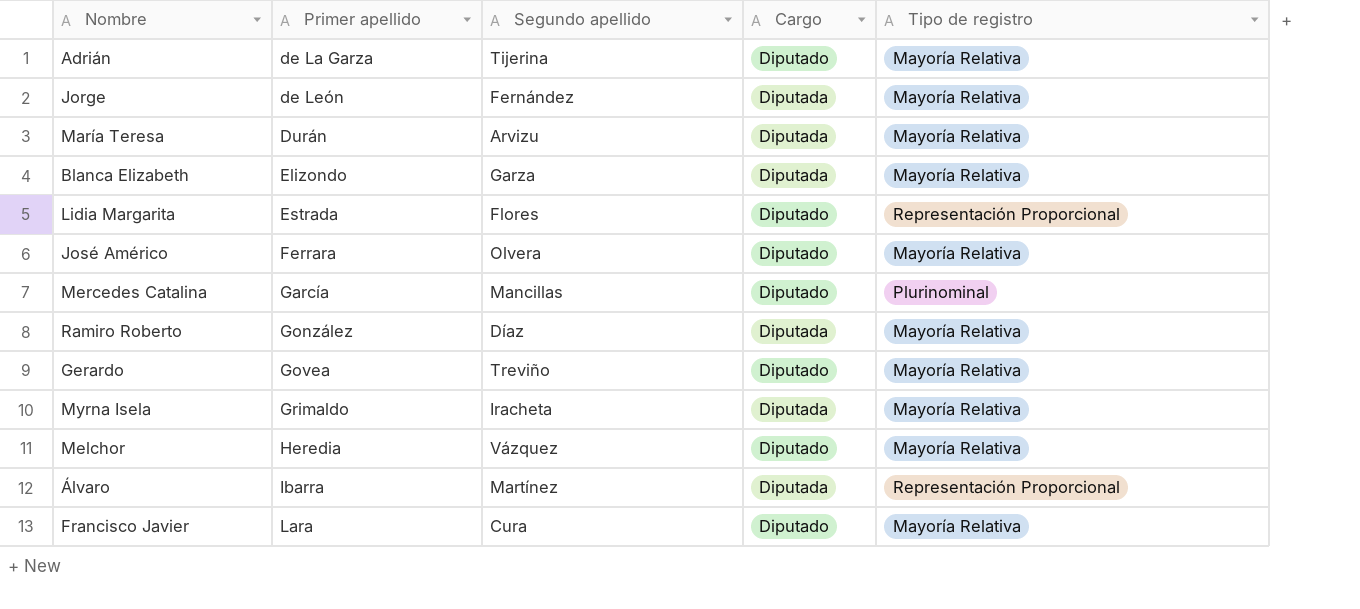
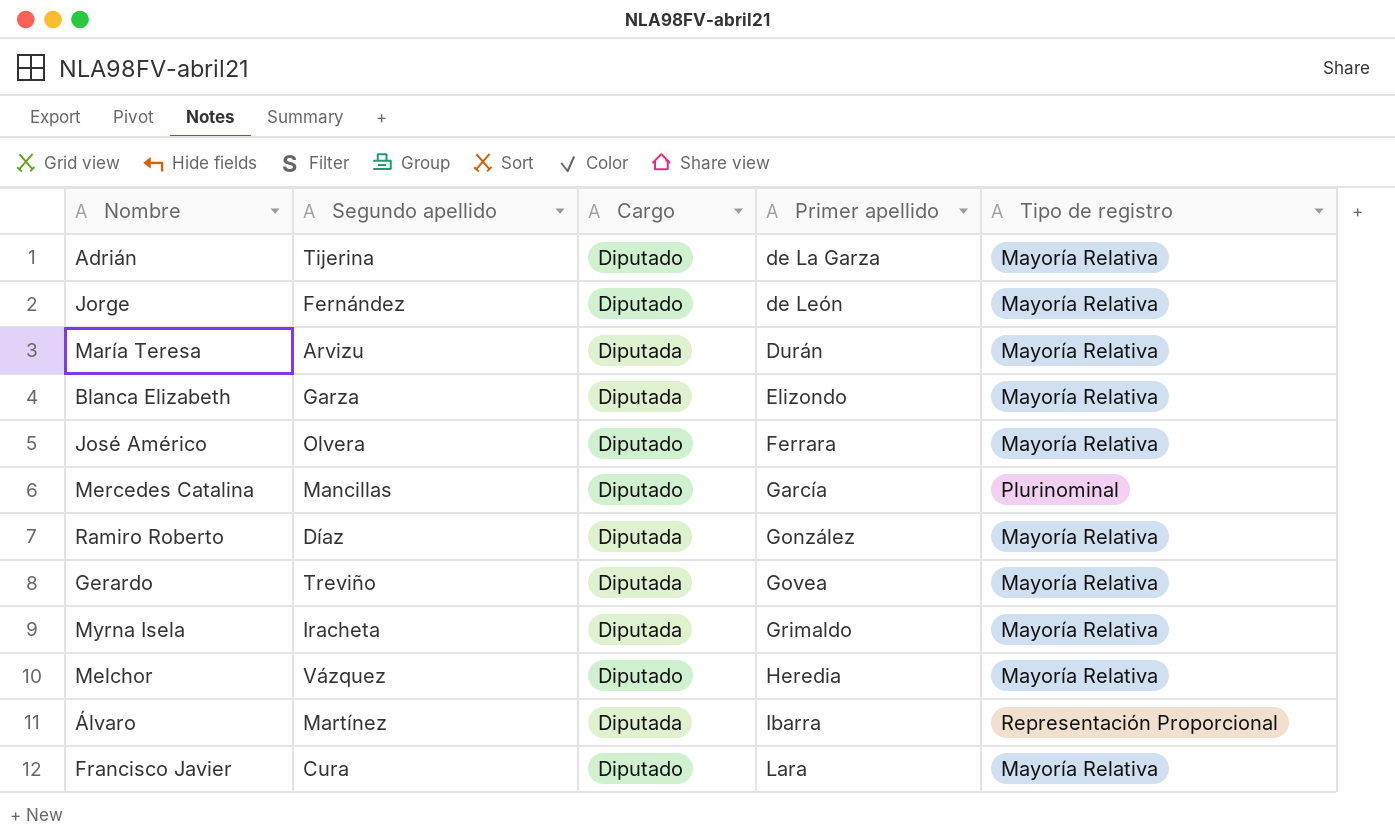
column Primer apellido | position: 2 -> 4
row Lidia Margarita: Estrada | Flores | Diputado | Representación Proporcional -> none
Jorge | Cargo: Diputada -> Diputado
Gerardo | Cargo: Diputado -> Diputada

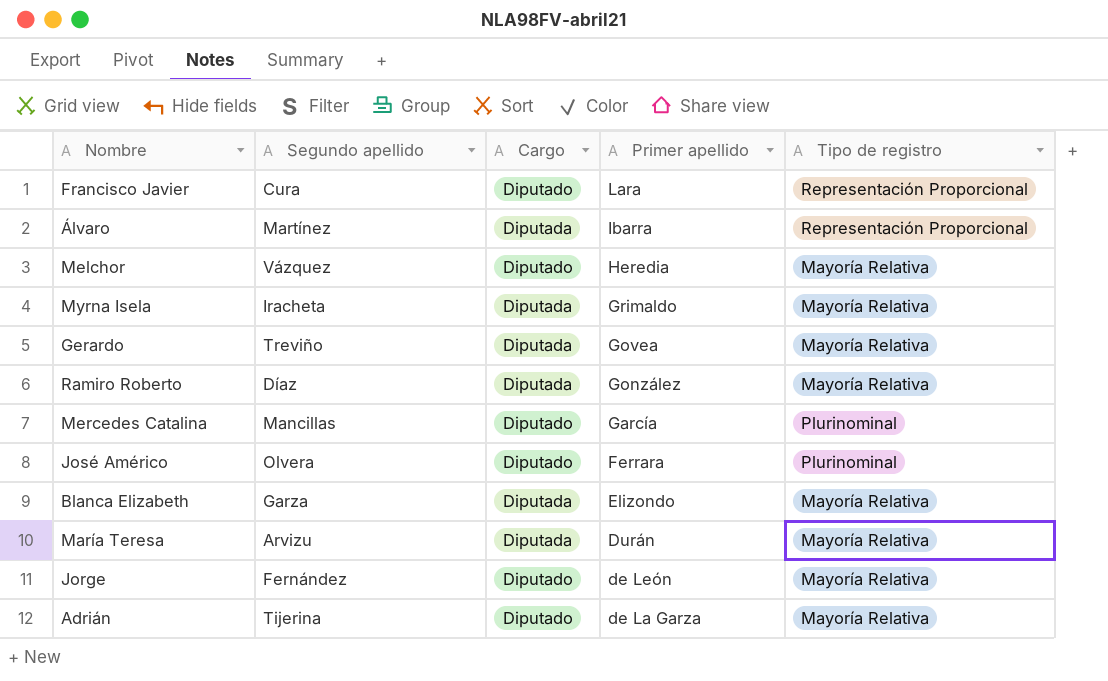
row order: Primer apellido ascending -> Primer apellido descending
Francisco Javier | Tipo de registro: Mayoría Relativa -> Representación Proporcional
José Américo | Tipo de registro: Mayoría Relativa -> Plurinominal

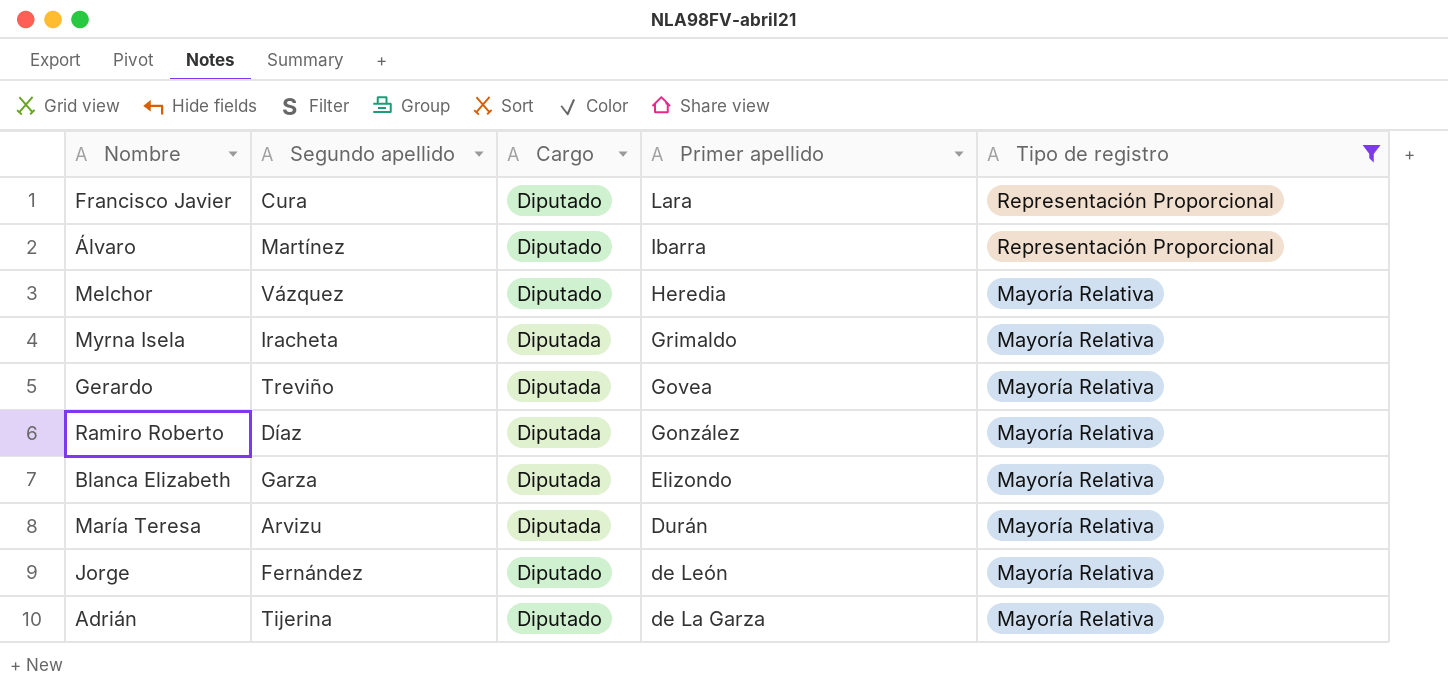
filter: none -> Tipo de registro != Plurinominal
Álvaro | Cargo: Diputada -> Diputado

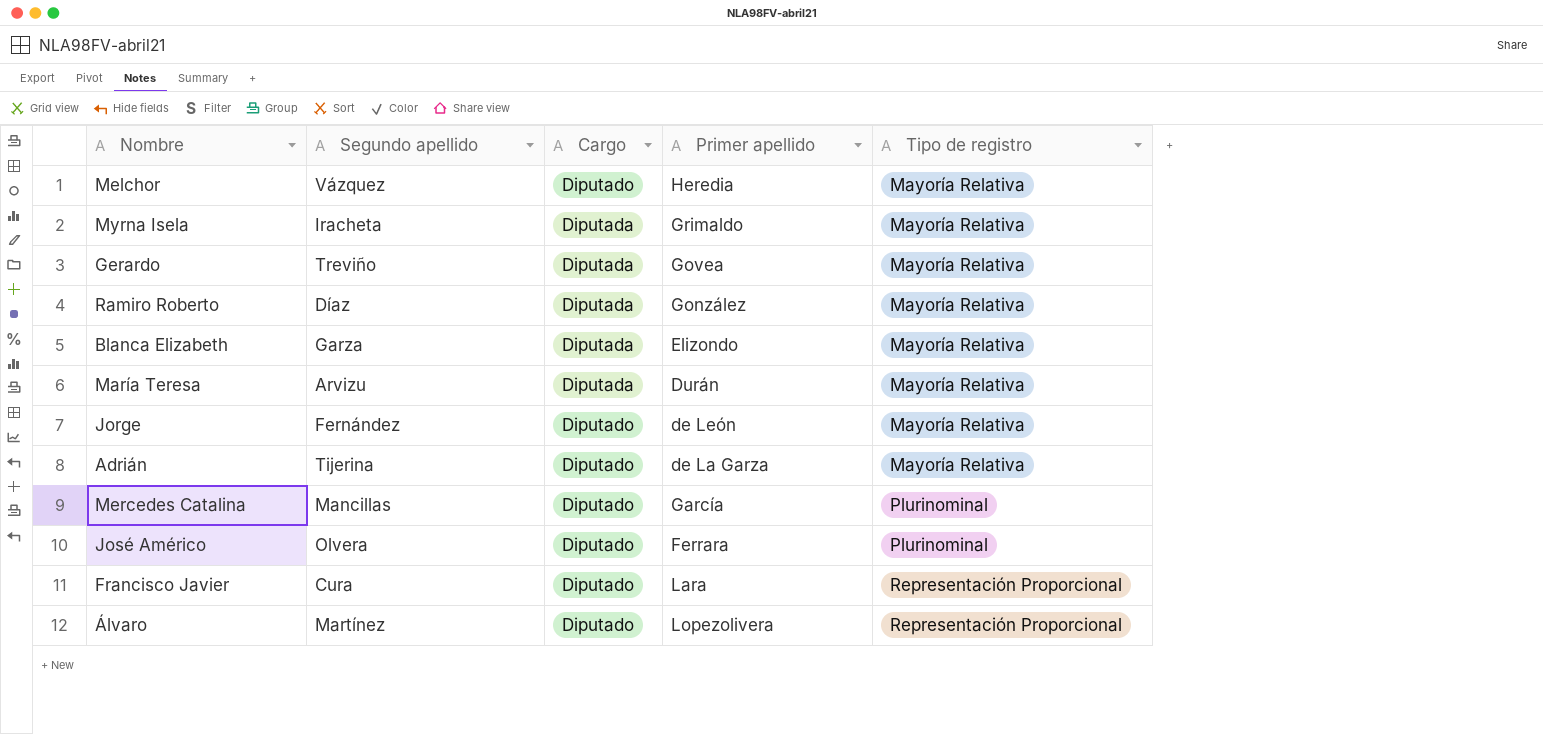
filter: Tipo de registro != Plurinominal -> none
row order: Primer apellido descending -> Tipo de registro ascending
Álvaro | Primer apellido: Ibarra -> Lopezolivera

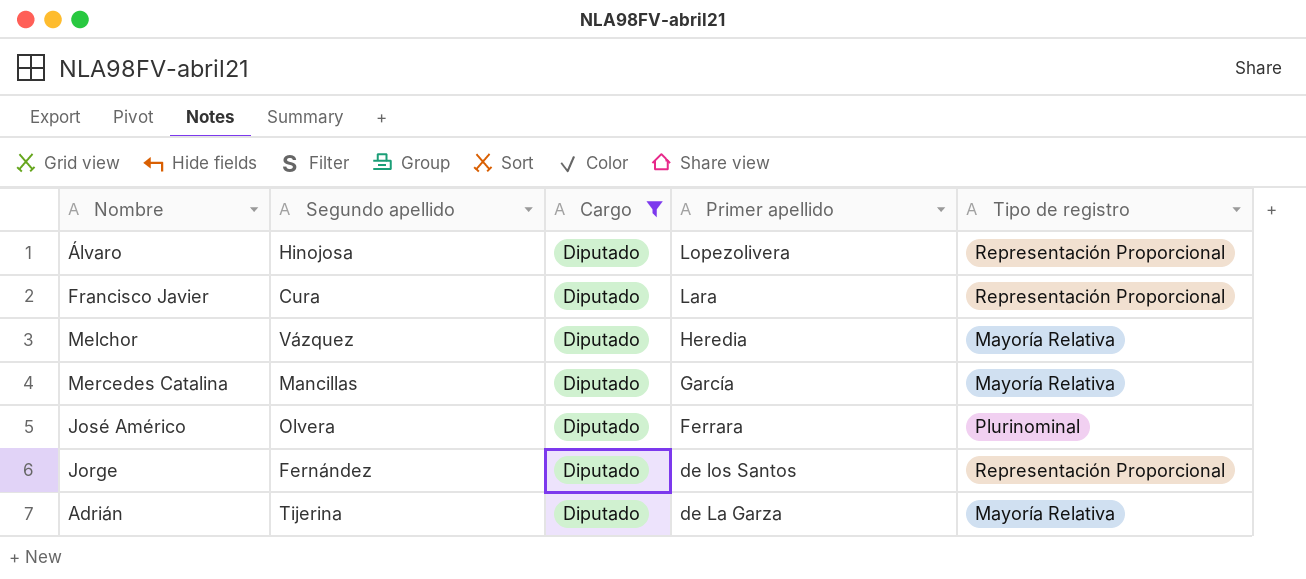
filter: none -> Cargo = Diputado
row order: Tipo de registro ascending -> Primer apellido descending
Álvaro | Segundo apellido: Martínez -> Hinojosa
Mercedes Catalina | Tipo de registro: Plurinominal -> Mayoría Relativa
Jorge | Primer apellido: de León -> de los Santos
Jorge | Tipo de registro: Mayoría Relativa -> Representación Proporcional

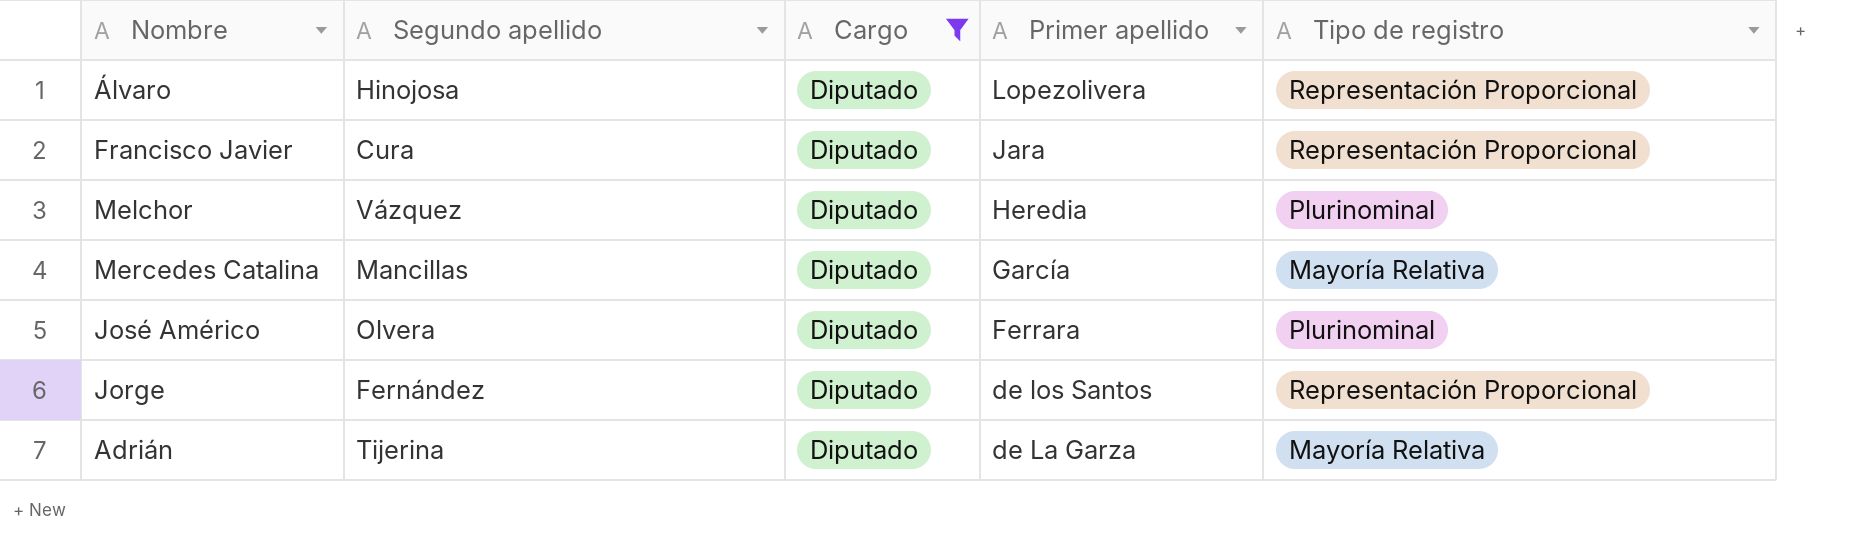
Francisco Javier | Primer apellido: Lara -> Jara
Melchor | Tipo de registro: Mayoría Relativa -> Plurinominal

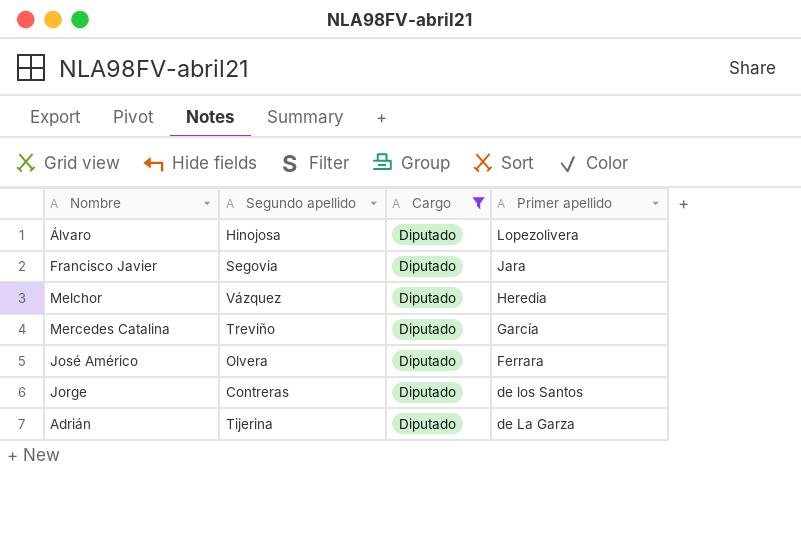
column Tipo de registro | position: 5 -> none
Francisco Javier | Segundo apellido: Cura -> Segovia
Mercedes Catalina | Segundo apellido: Mancillas -> Treviño
Jorge | Segundo apellido: Fernández -> Contreras

